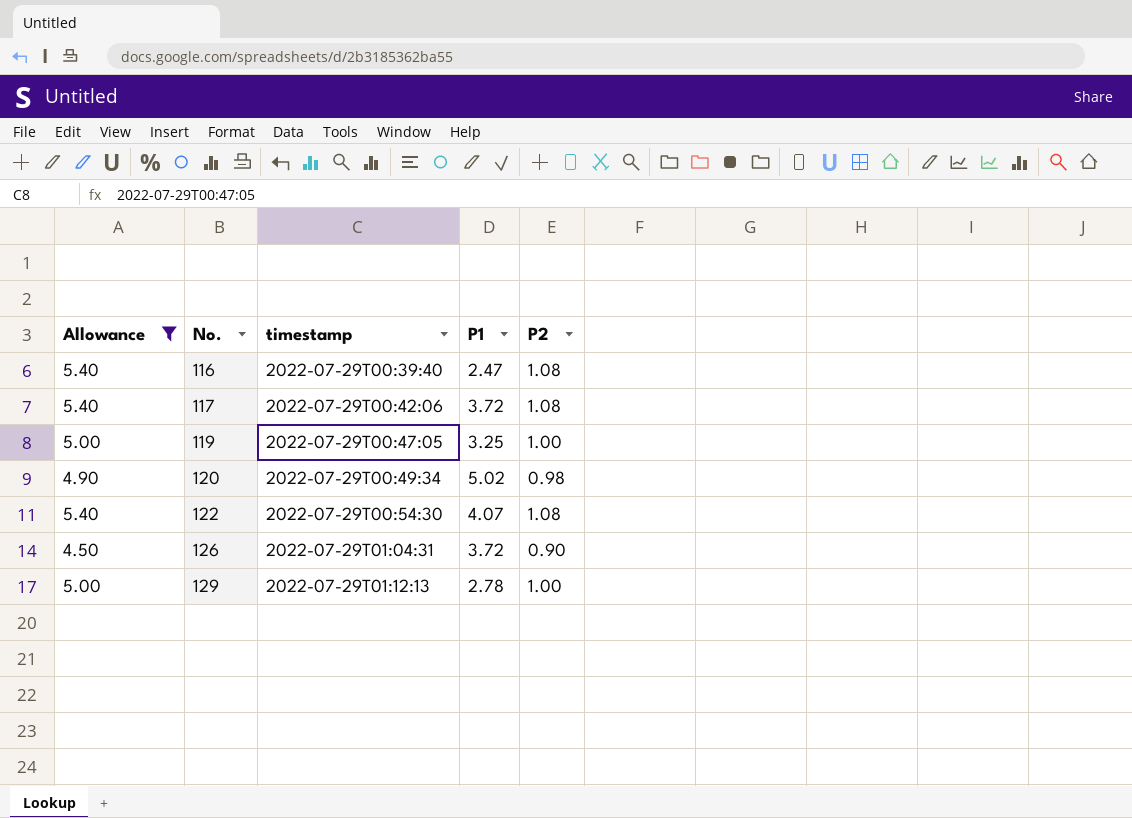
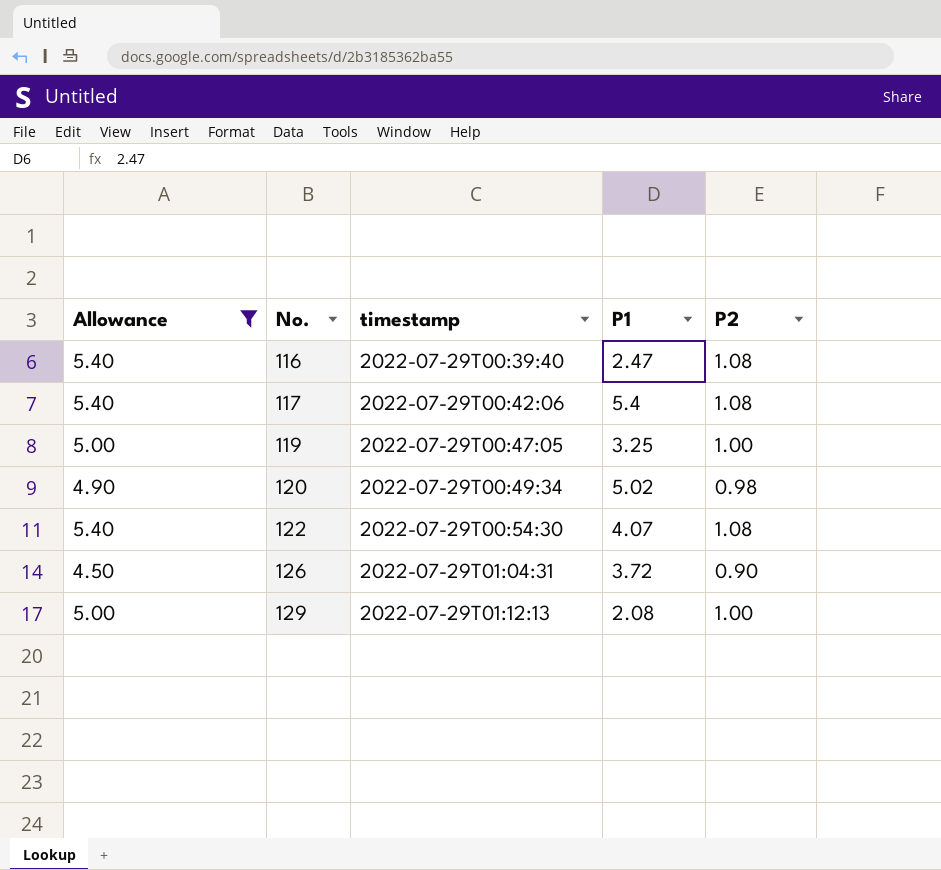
117 | P1: 3.72 -> 5.4
129 | P1: 2.78 -> 2.08

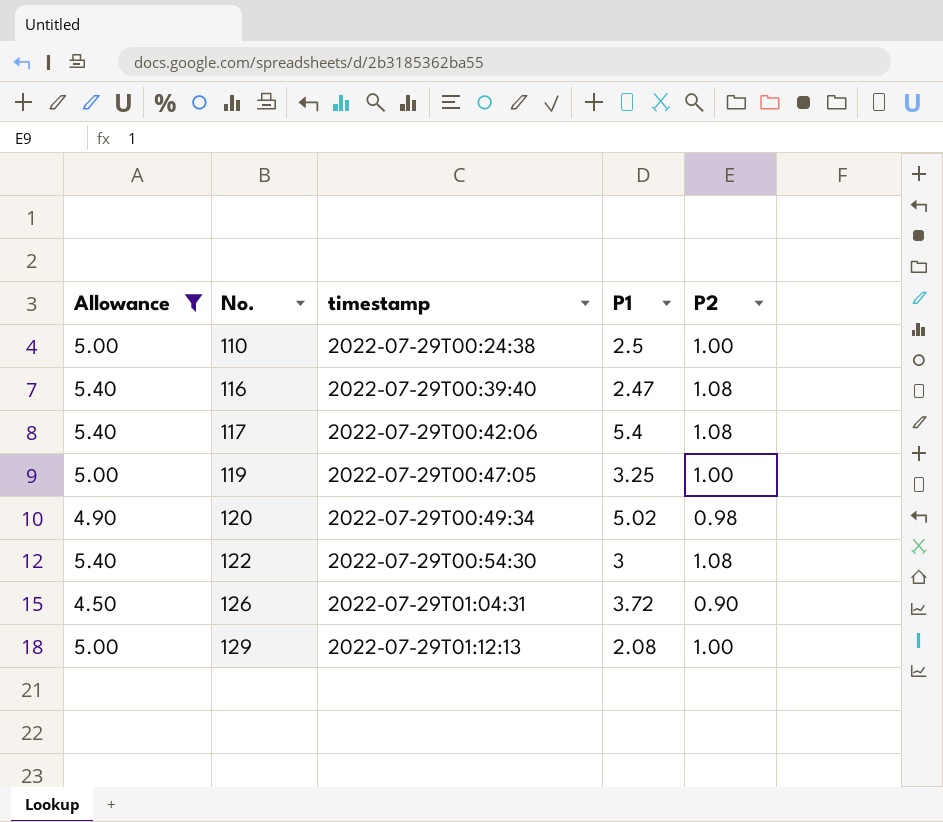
row 110: none -> 5.00 | 2022-07-29T00:24:38 | 2.5 | 1.00
122 | P1: 4.07 -> 3

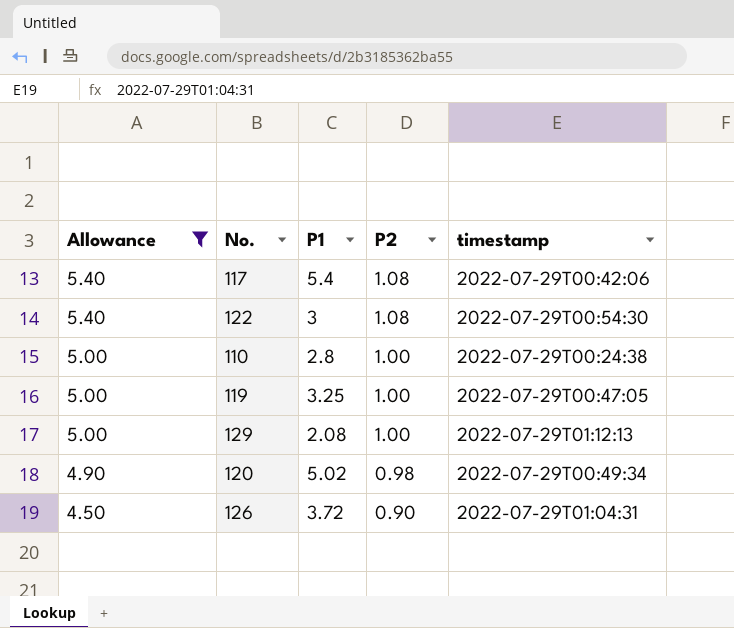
row order: No. ascending -> Allowance descending
column timestamp | position: 3 -> 5
row 116: 5.40 | 2022-07-29T00:39:40 | 2.47 | 1.08 -> none
110 | P1: 2.5 -> 2.8

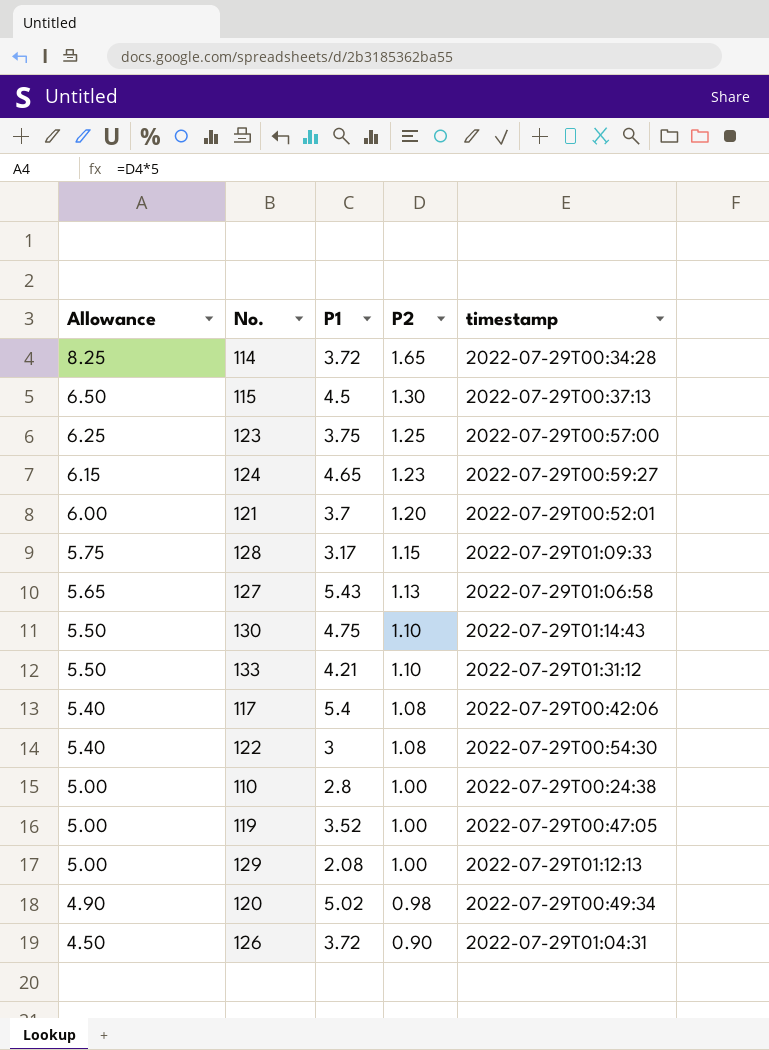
filter: Allowance <= 5.40 -> none
119 | P1: 3.25 -> 3.52

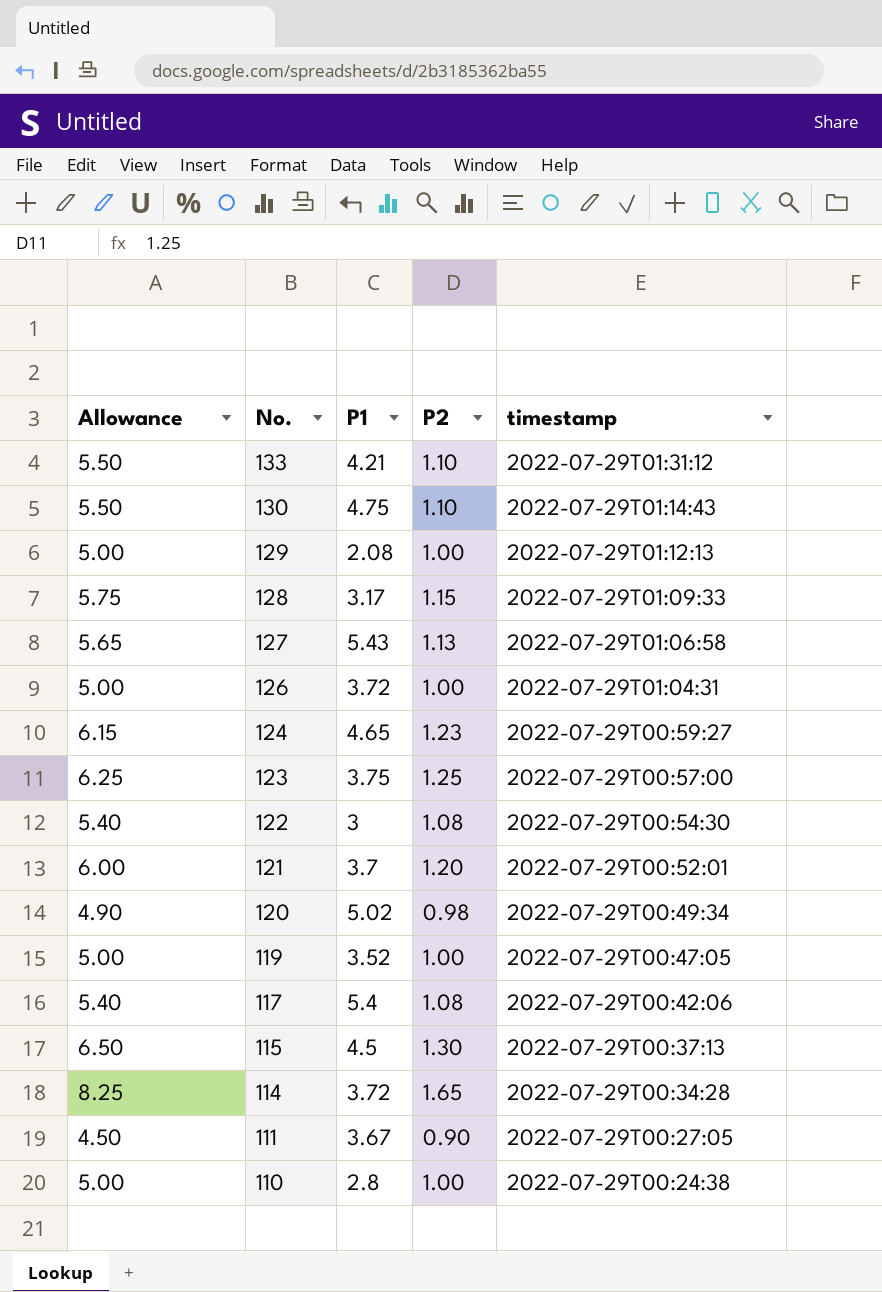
row order: Allowance descending -> No. descending
126 | Allowance: 4.50 -> 5.00
126 | P2: 0.90 -> 1.00
row 111: none -> 4.50 | 3.67 | 0.90 | 2022-07-29T00:27:05

